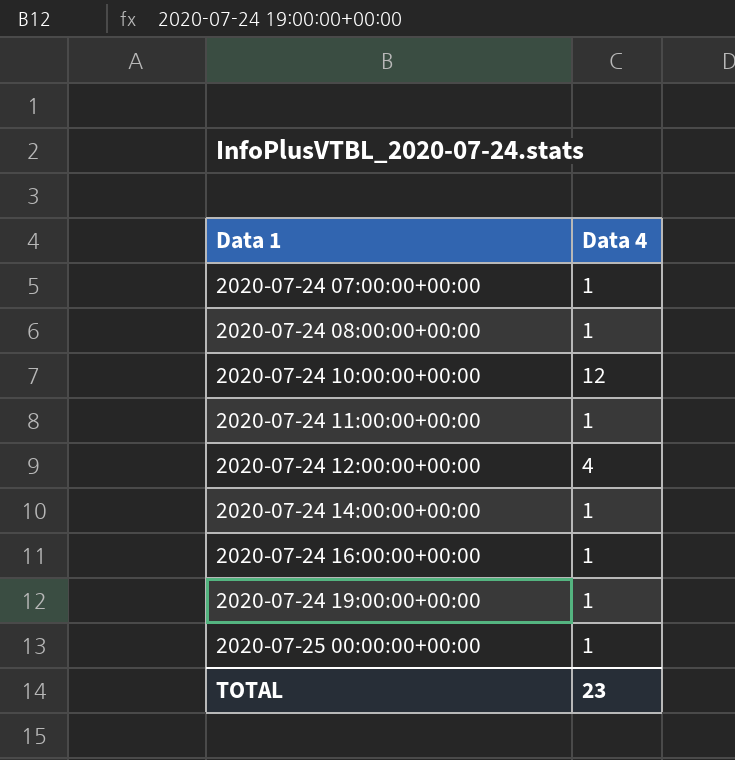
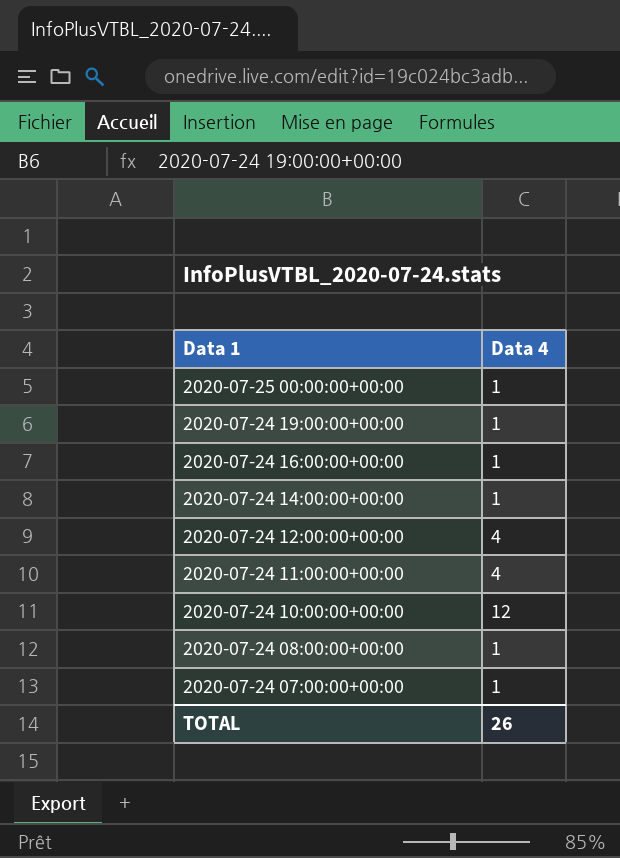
row order: Data 1 ascending -> Data 1 descending
2020-07-24 11:00:00+00:00 | Data 4: 1 -> 4
TOTAL | Data 4: 23 -> 26

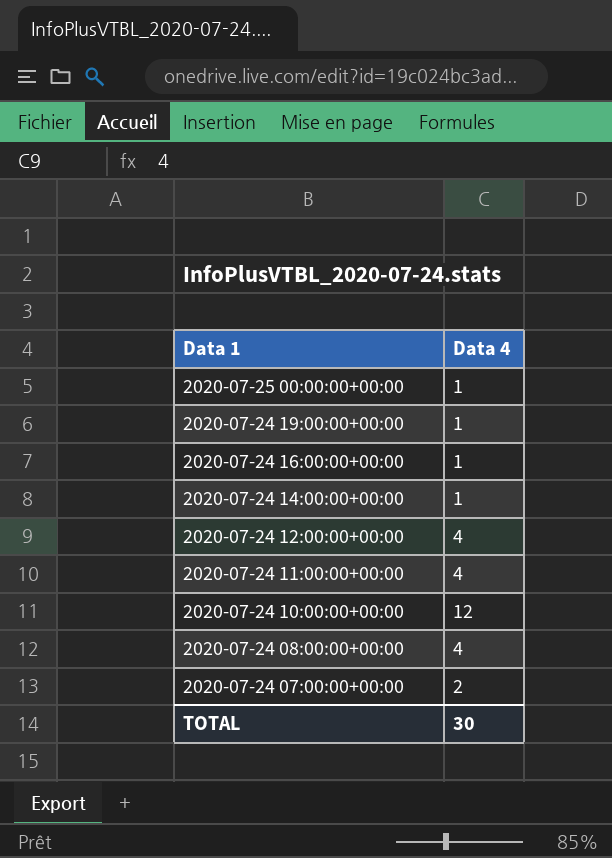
2020-07-24 08:00:00+00:00 | Data 4: 1 -> 4
2020-07-24 07:00:00+00:00 | Data 4: 1 -> 2
TOTAL | Data 4: 26 -> 30

